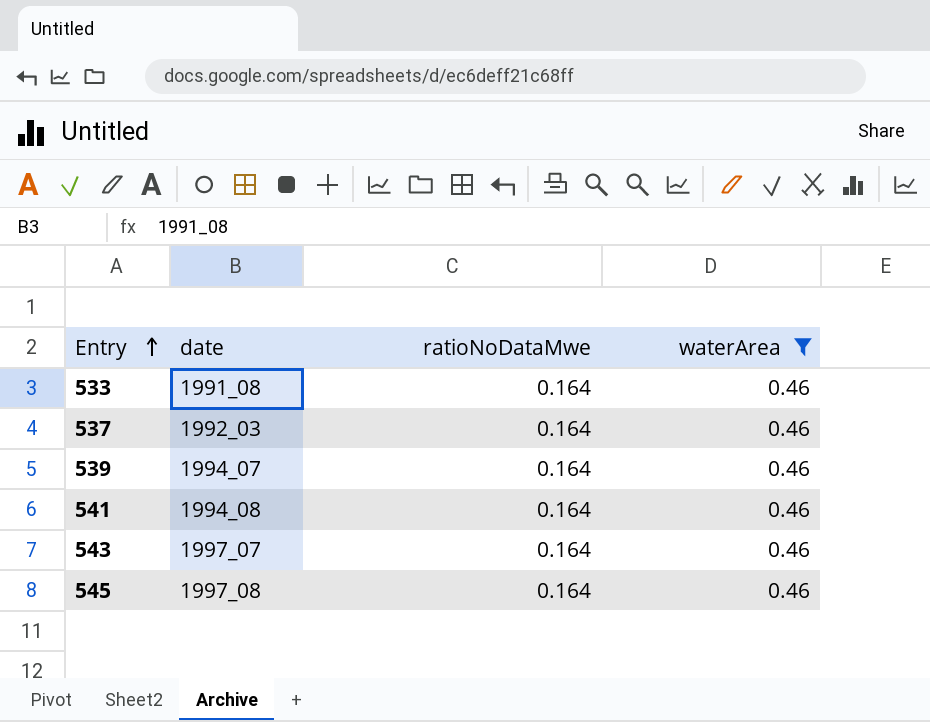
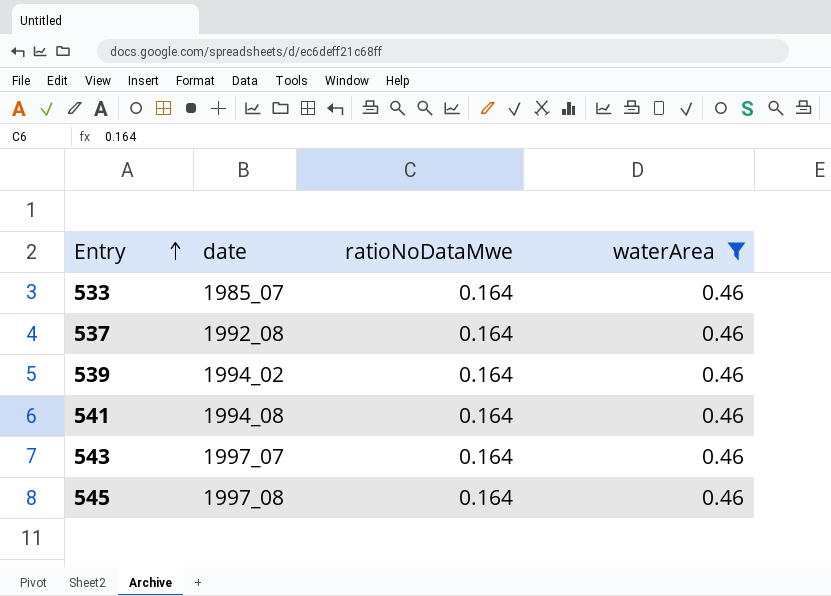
533 | date: 1991_08 -> 1985_07
537 | date: 1992_03 -> 1992_08
539 | date: 1994_07 -> 1994_02

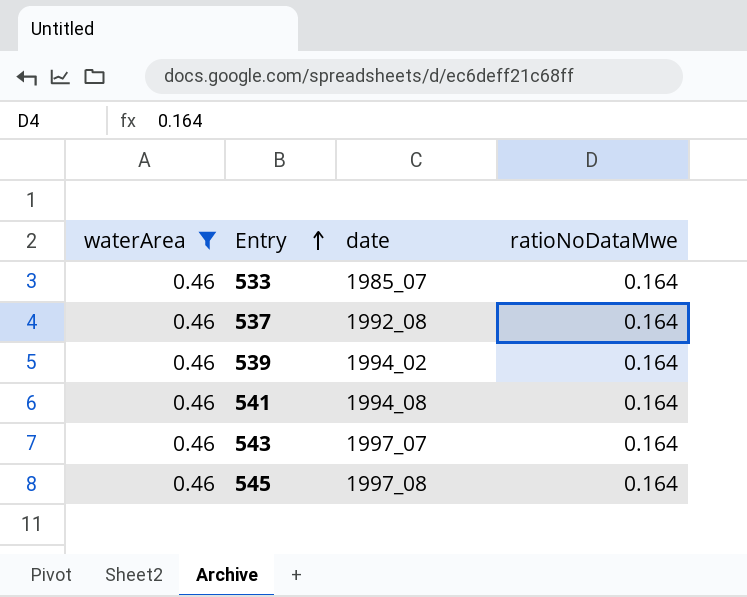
column waterArea | position: 4 -> 1

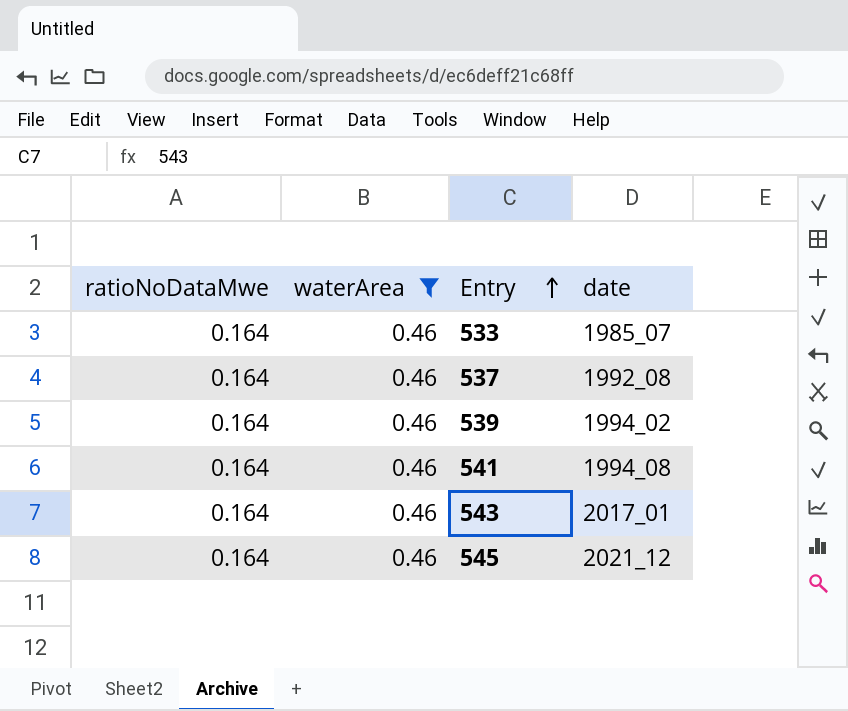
column ratioNoDataMwe | position: 4 -> 1
543 | date: 1997_07 -> 2017_01
545 | date: 1997_08 -> 2021_12

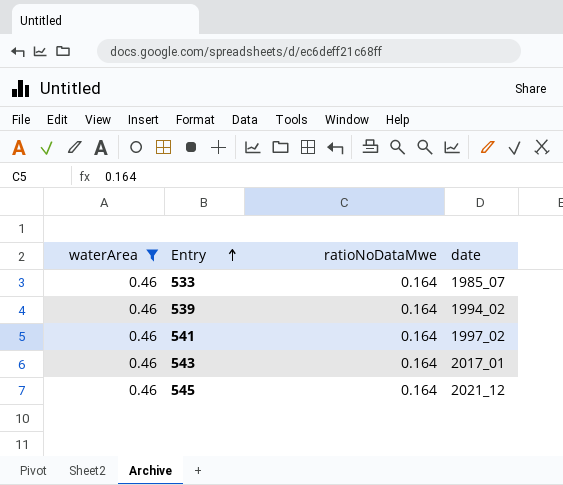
column ratioNoDataMwe | position: 1 -> 3
row 537: 0.164 | 0.46 | 1992_08 -> none
541 | date: 1994_08 -> 1997_02

